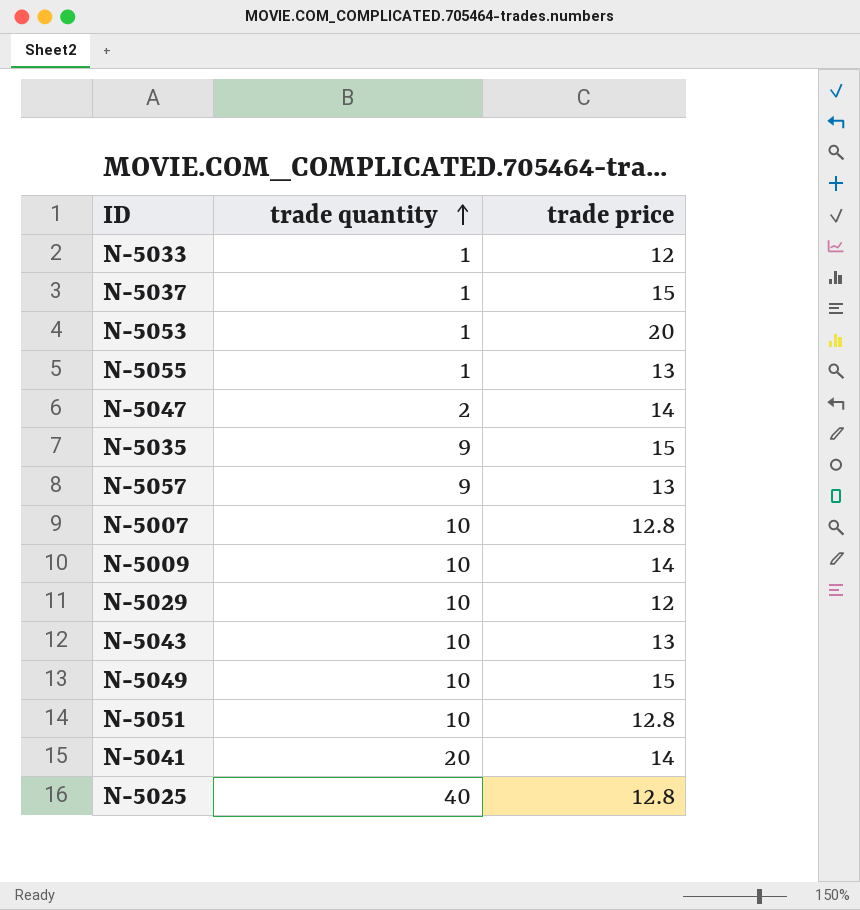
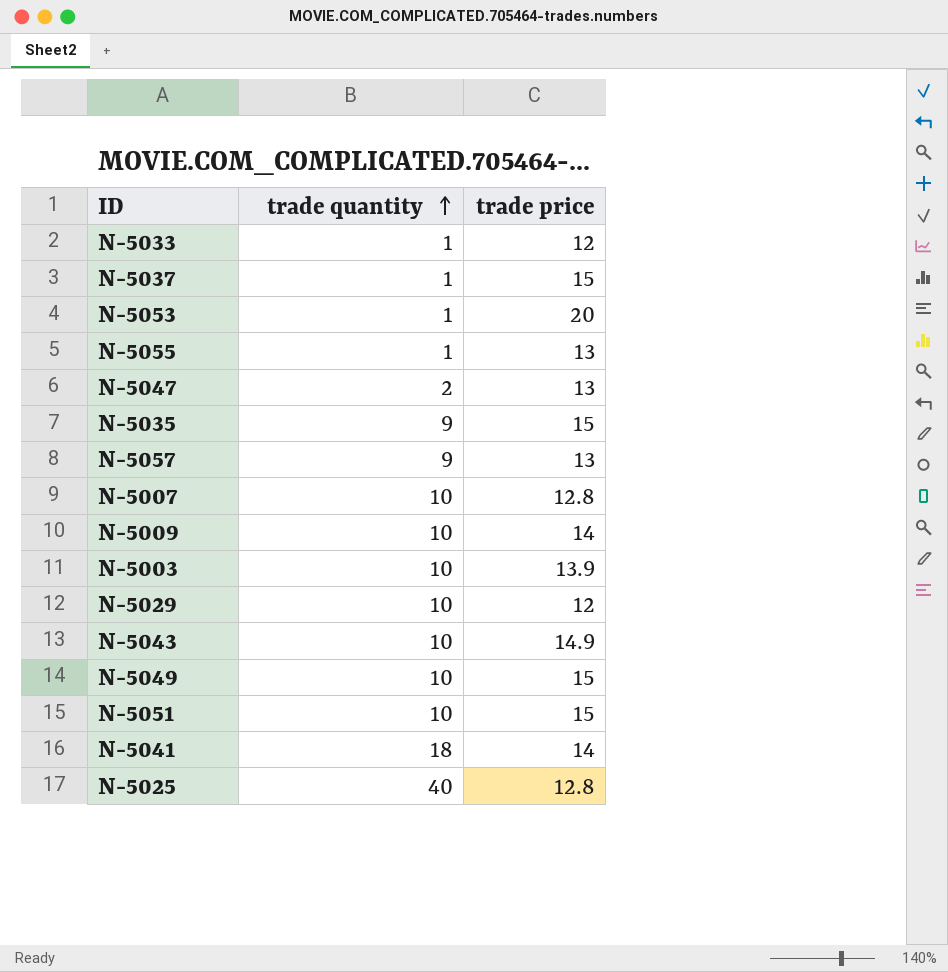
N-5047 | trade price: 14 -> 13
row N-5003: none -> 10 | 13.9
N-5043 | trade price: 13 -> 14.9
N-5051 | trade price: 12.8 -> 15
N-5041 | trade quantity: 20 -> 18

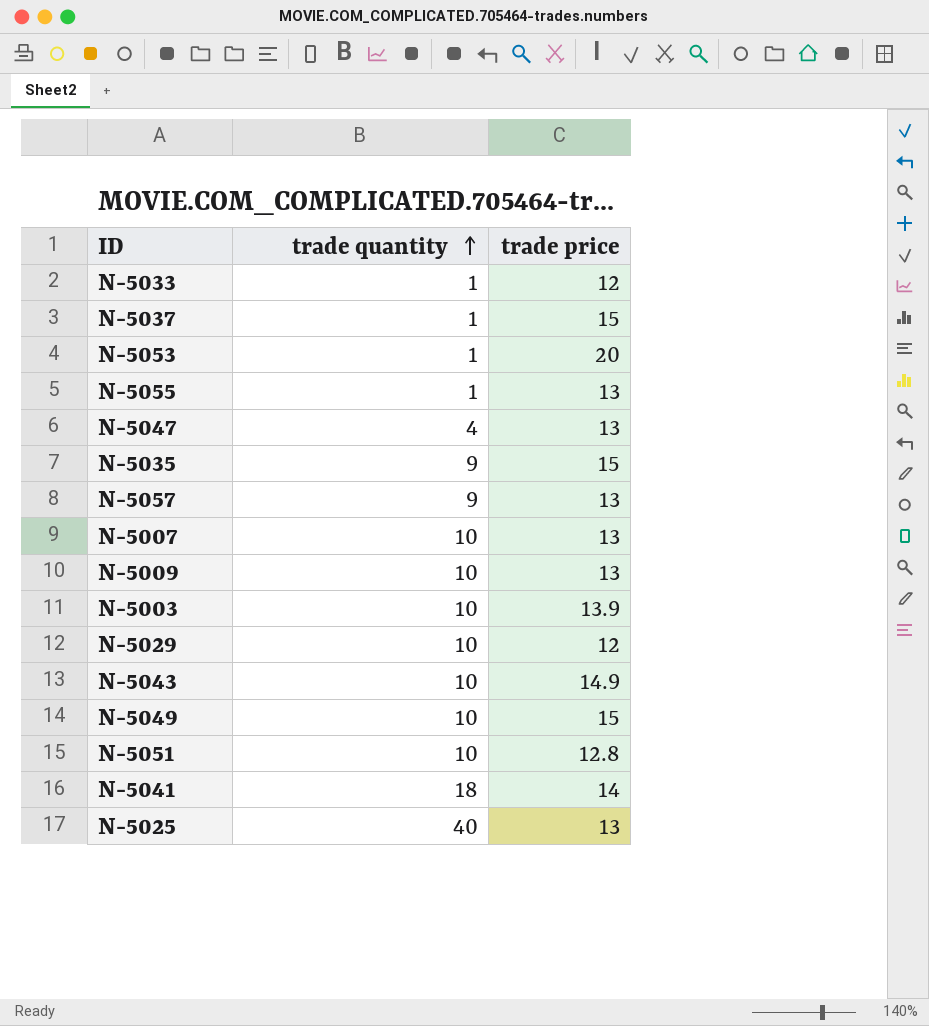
N-5047 | trade quantity: 2 -> 4
N-5007 | trade price: 12.8 -> 13
N-5009 | trade price: 14 -> 13
N-5051 | trade price: 15 -> 12.8
N-5025 | trade price: 12.8 -> 13

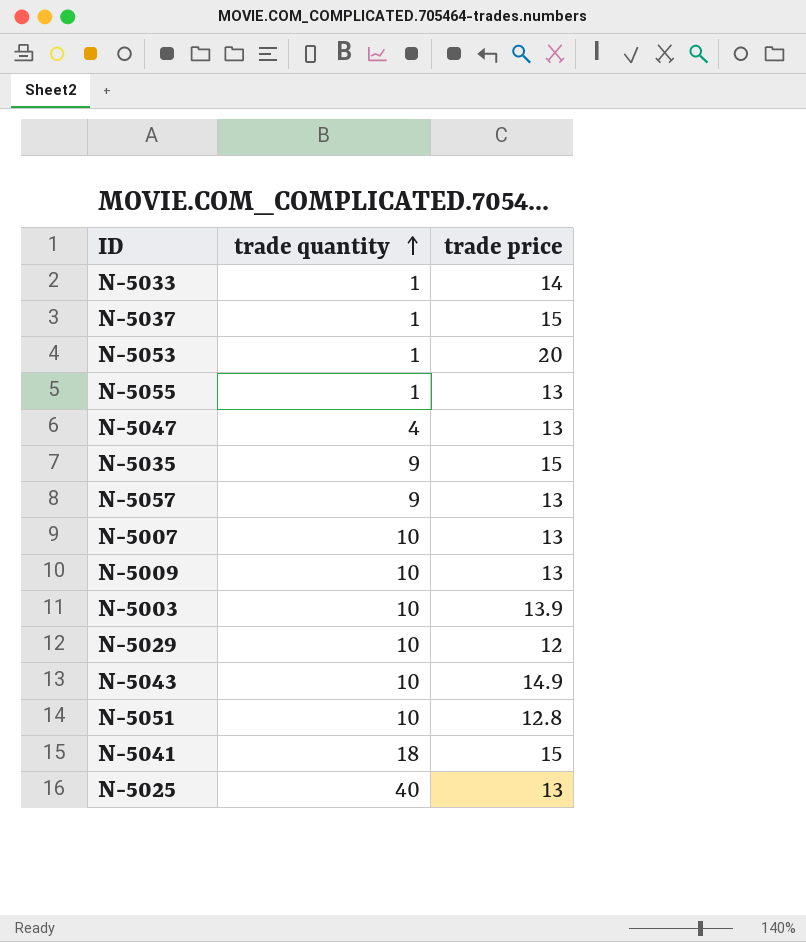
row N-5049: 10 | 15 -> none
N-5033 | trade price: 12 -> 14
N-5041 | trade price: 14 -> 15

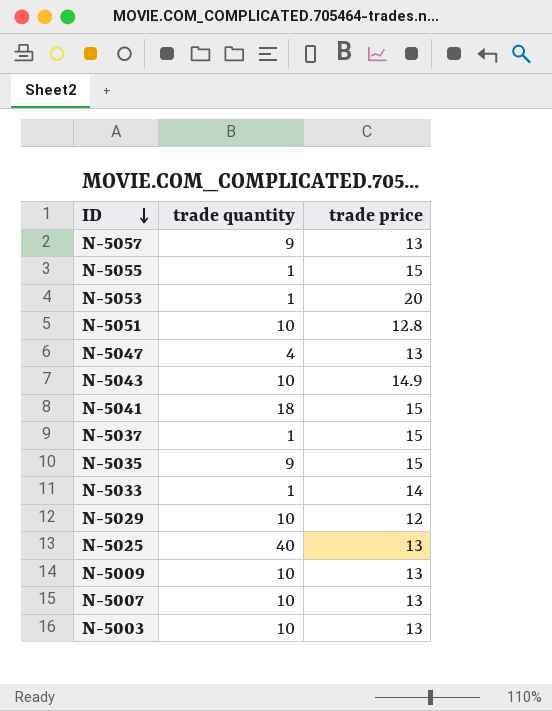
row order: trade quantity ascending -> ID descending
N-5055 | trade price: 13 -> 15
N-5003 | trade price: 13.9 -> 13

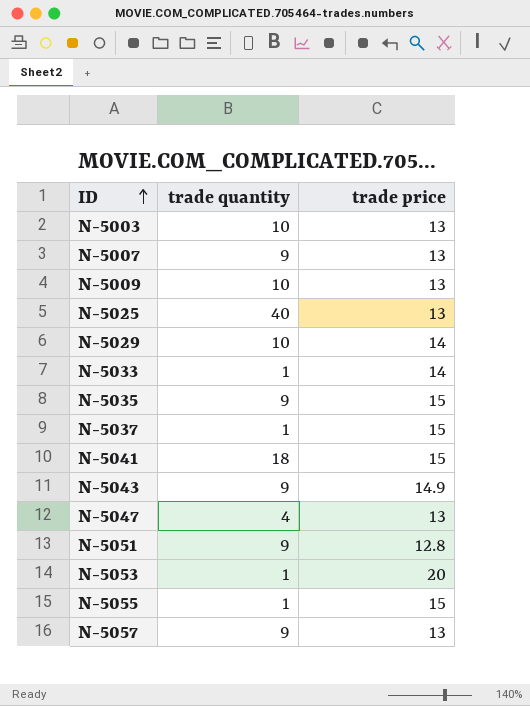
row order: ID descending -> ID ascending
N-5007 | trade quantity: 10 -> 9
N-5029 | trade price: 12 -> 14
N-5043 | trade quantity: 10 -> 9
N-5051 | trade quantity: 10 -> 9

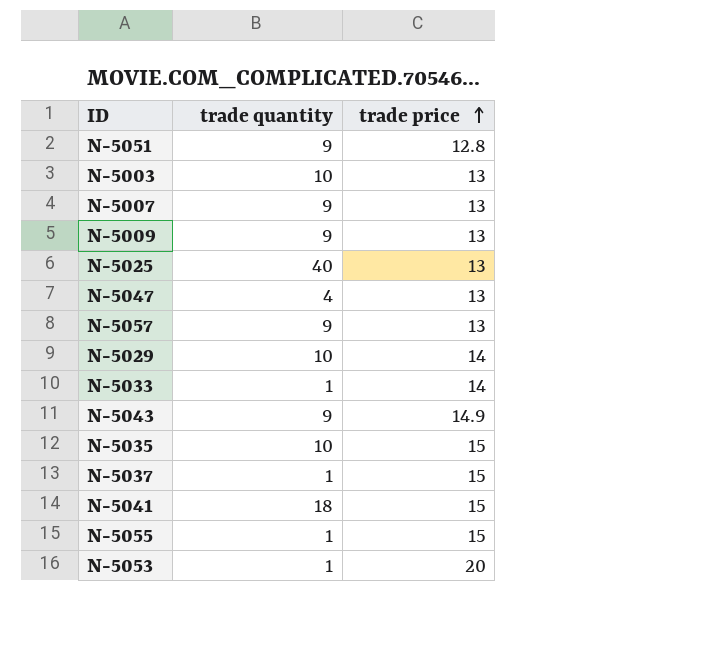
row order: ID ascending -> trade price ascending
N-5009 | trade quantity: 10 -> 9
N-5035 | trade quantity: 9 -> 10

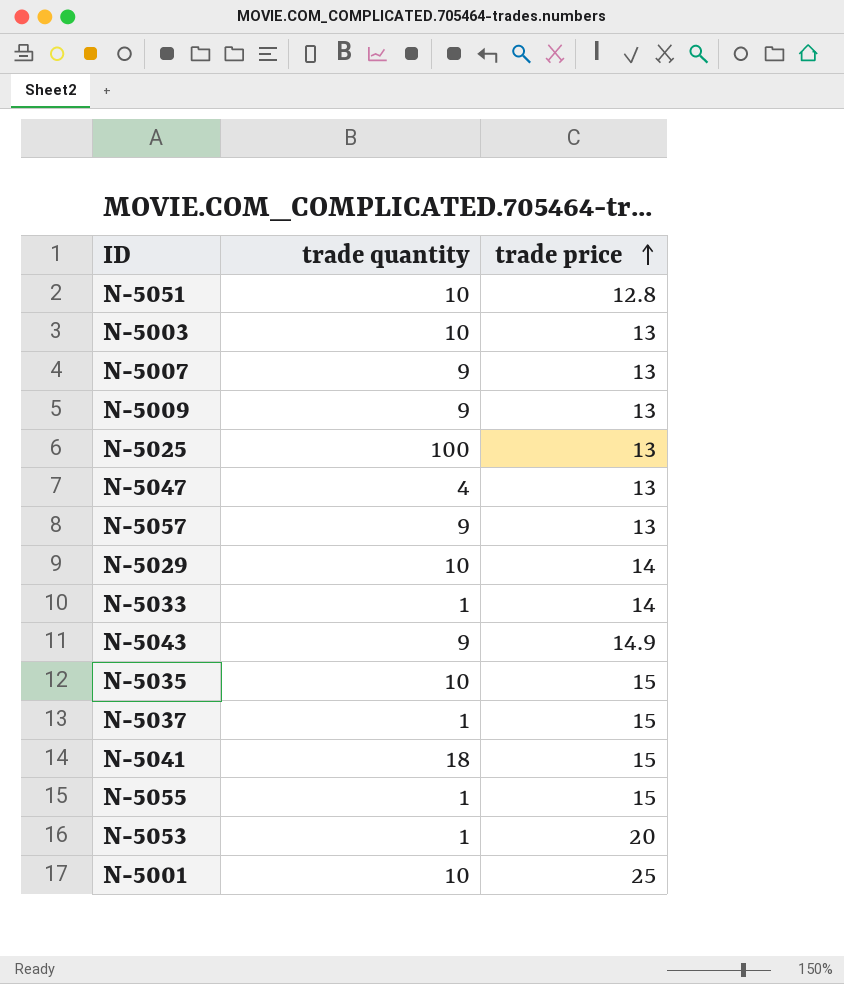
N-5051 | trade quantity: 9 -> 10
N-5025 | trade quantity: 40 -> 100
row N-5001: none -> 10 | 25

